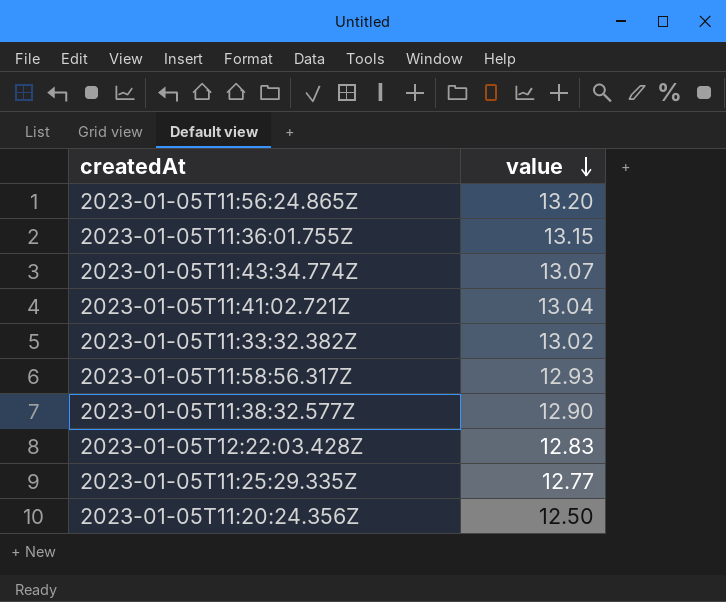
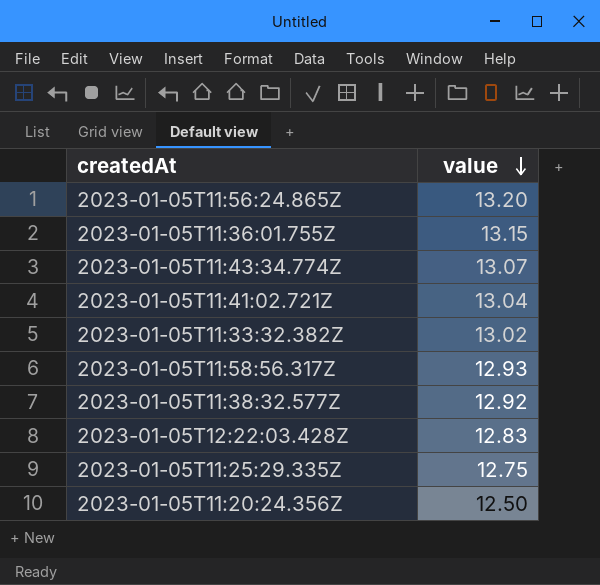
2023-01-05T11:38:32.577Z | value: 12.90 -> 12.92
2023-01-05T11:25:29.335Z | value: 12.77 -> 12.75

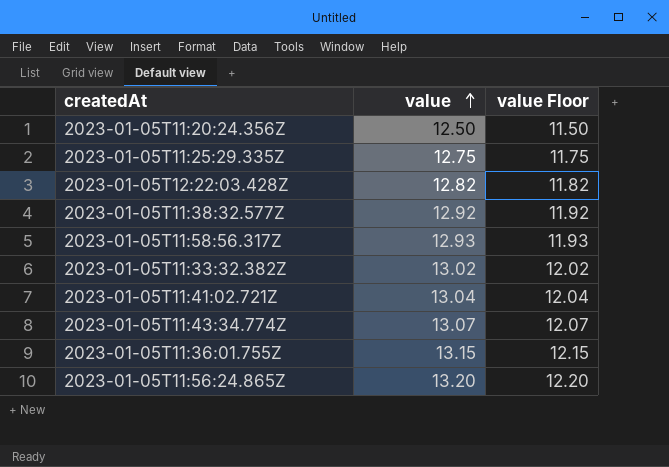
row order: value descending -> value ascending
column value Floor | formula: none -> [value] - 1
2023-01-05T12:22:03.428Z | value: 12.83 -> 12.82

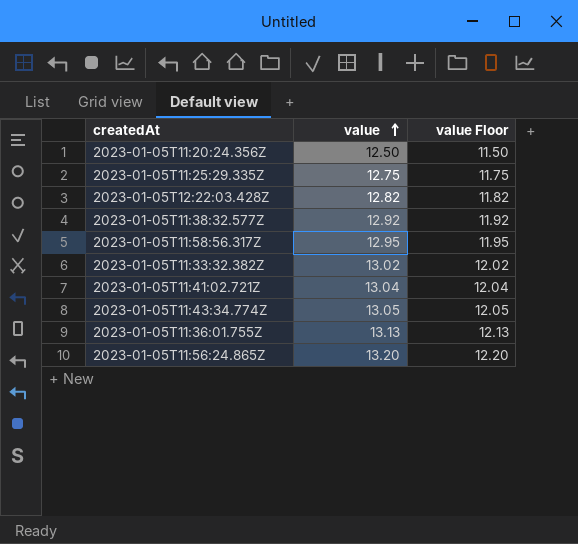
2023-01-05T11:58:56.317Z | value: 12.93 -> 12.95
2023-01-05T11:58:56.317Z | value Floor: 11.93 -> 11.95
2023-01-05T11:43:34.774Z | value: 13.07 -> 13.05
2023-01-05T11:43:34.774Z | value Floor: 12.07 -> 12.05
2023-01-05T11:36:01.755Z | value: 13.15 -> 13.13
2023-01-05T11:36:01.755Z | value Floor: 12.15 -> 12.13

